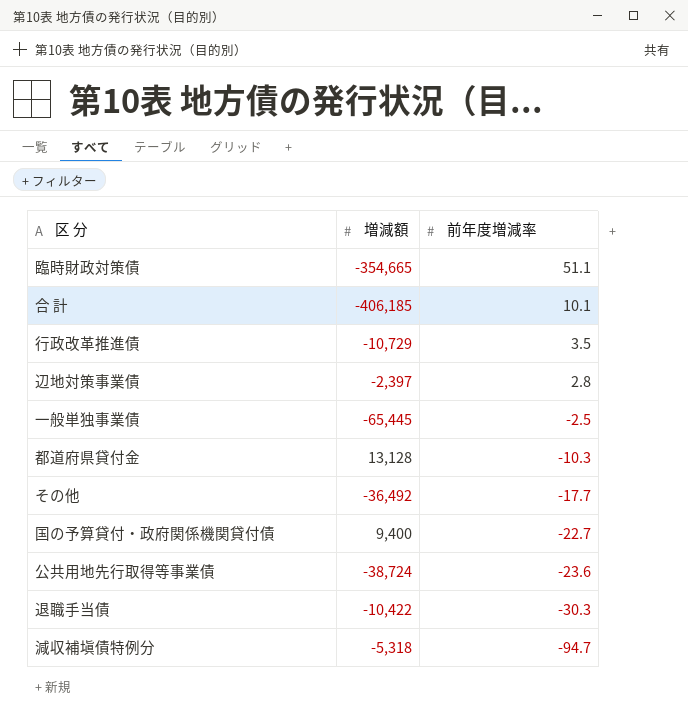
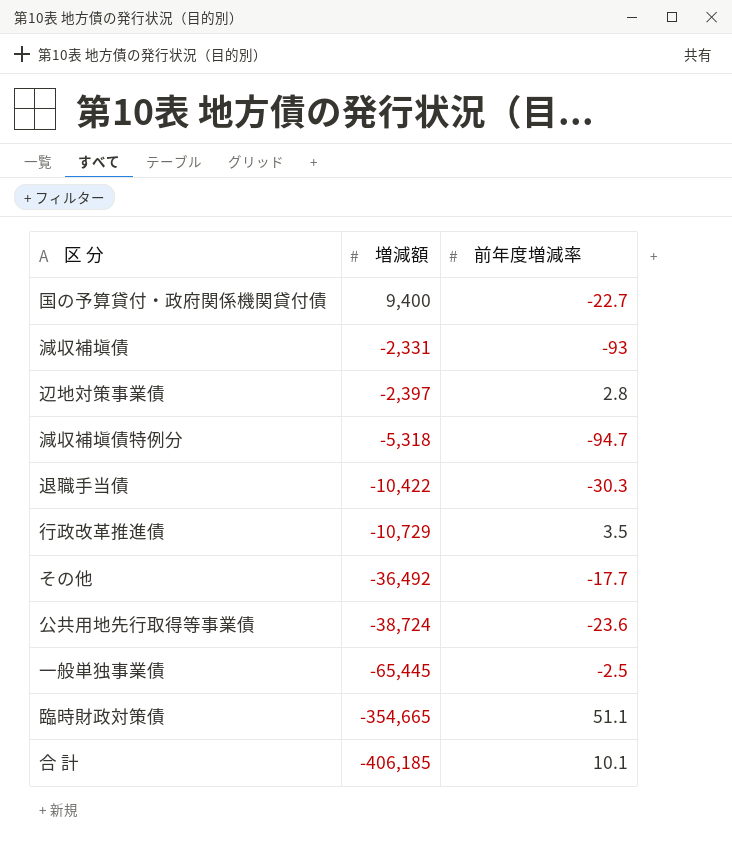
row order: 前年度増減率 descending -> 増減額 descending
row 都道府県貸付金: 13,128 | -10.3 -> none
row 減収補塡債: none -> -2,331 | -93

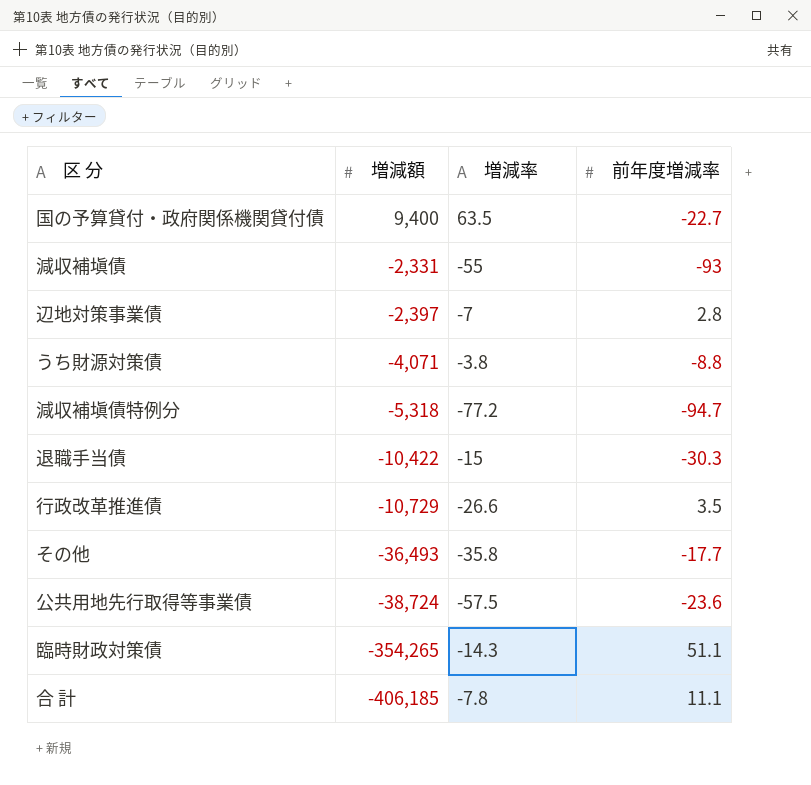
column 増減率 | position: none -> 3
row 一般単独事業債: -65,445 | -2.5 -> none
row うち財源対策債: none -> -4,071 | -3.8 | -8.8
その他 | 増減額: -36,492 -> -36,493
臨時財政対策債 | 増減額: -354,665 -> -354,265
合 計 | 前年度増減率: 10.1 -> 11.1

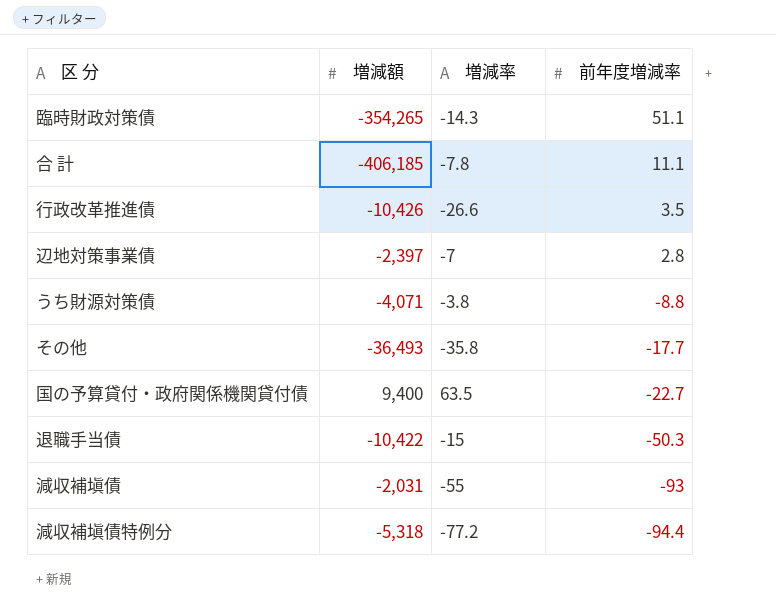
row order: 増減額 descending -> 前年度増減率 descending
row 公共用地先行取得等事業債: -38,724 | -57.5 | -23.6 -> none
行政改革推進債 | 増減額: -10,729 -> -10,426
退職手当債 | 前年度増減率: -30.3 -> -50.3
減収補塡債 | 増減額: -2,331 -> -2,031
減収補塡債特例分 | 前年度増減率: -94.7 -> -94.4

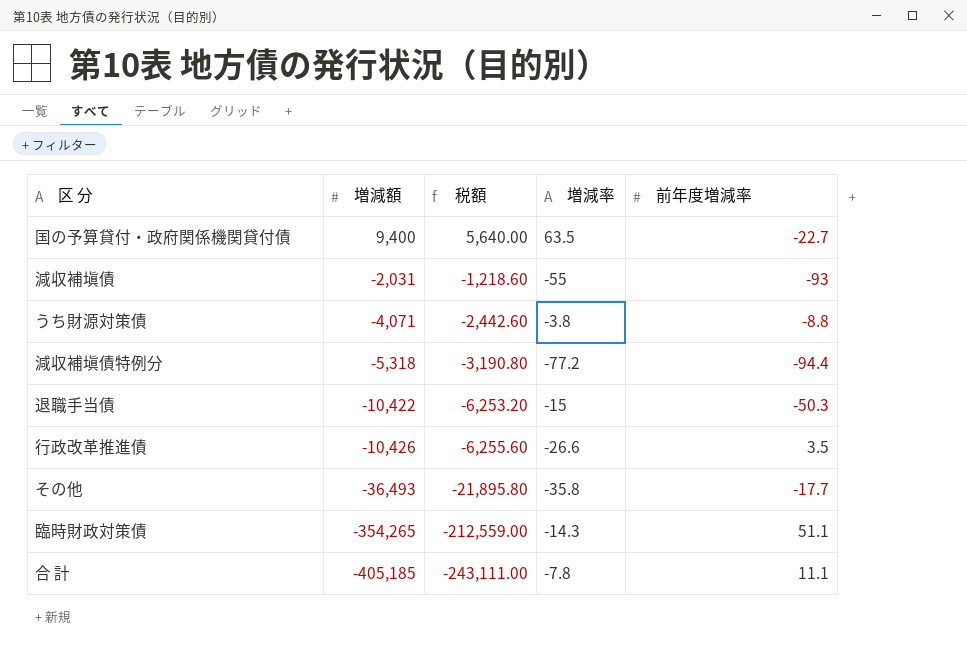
row order: 前年度増減率 descending -> 増減額 descending
column 税額 | formula: none -> [増減額] * 0.6
row 辺地対策事業債: -2,397 | -7 | 2.8 -> none
合 計 | 増減額: -406,185 -> -405,185

